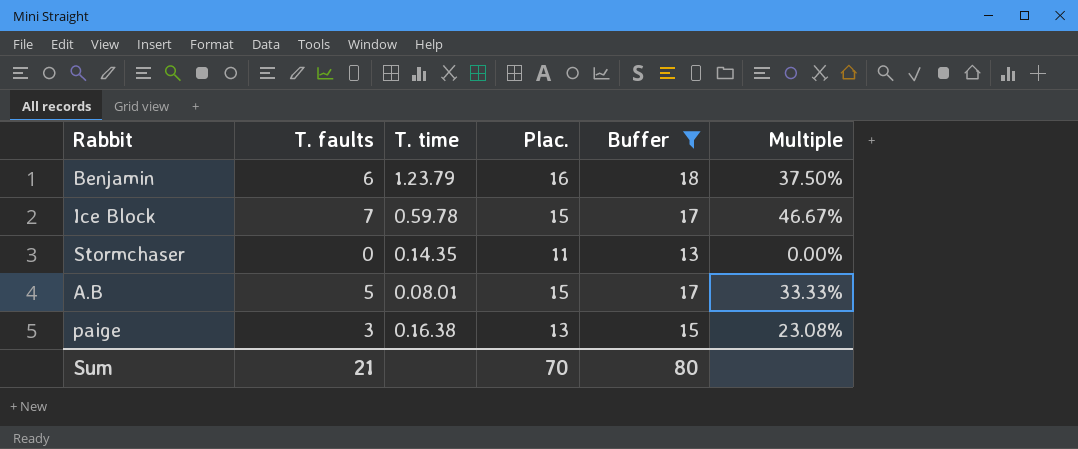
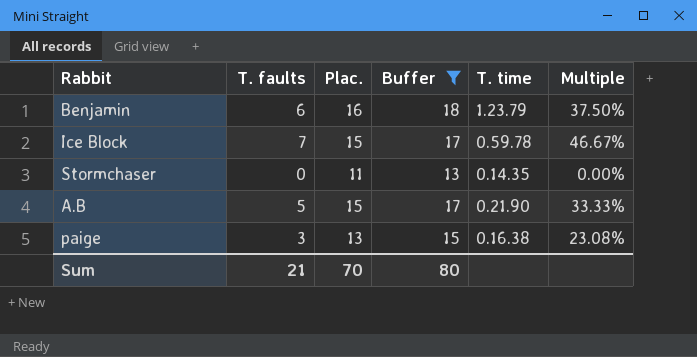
column T. time | position: 3 -> 5
A.B | T. time: 0.08.01 -> 0.21.90

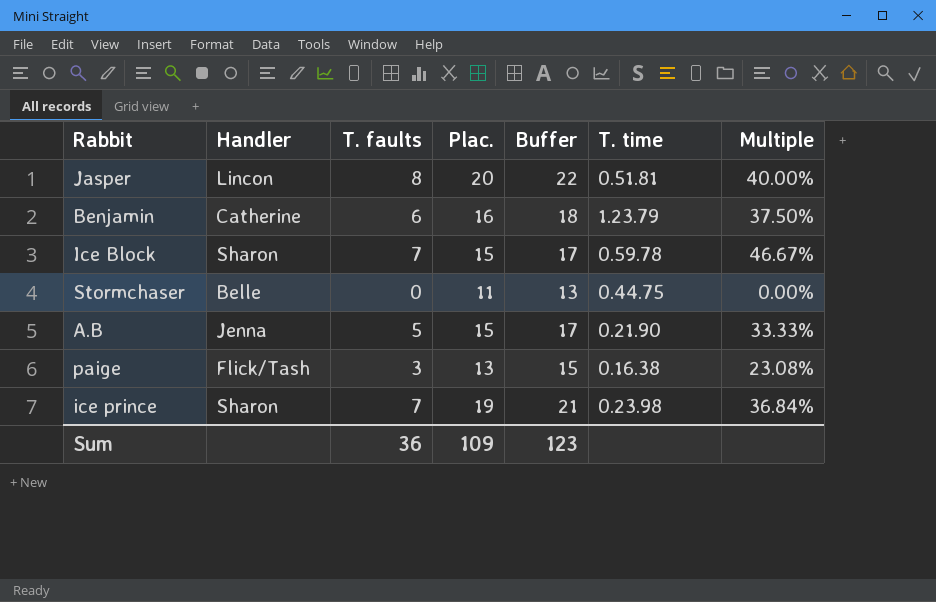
filter: Buffer <= 18 -> none
column Handler | position: none -> 2
Stormchaser | T. time: 0.14.35 -> 0.44.75
Sum | T. faults: 21 -> 36
Sum | Plac.: 70 -> 109
Sum | Buffer: 80 -> 123

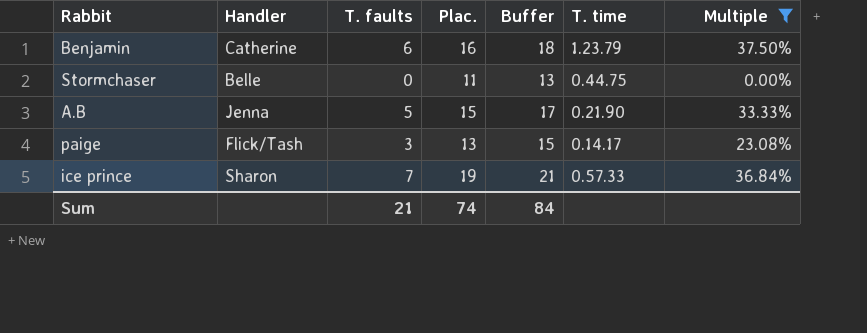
filter: none -> Multiple <= 37.50%
paige | T. time: 0.16.38 -> 0.14.17
ice prince | T. time: 0.23.98 -> 0.57.33
Sum | T. faults: 36 -> 21
Sum | Plac.: 109 -> 74
Sum | Buffer: 123 -> 84

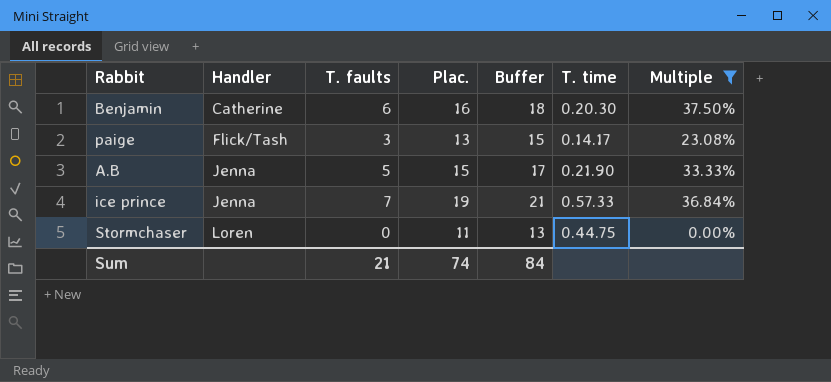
row order: none -> Handler ascending
Benjamin | T. time: 1.23.79 -> 0.20.30
ice prince | Handler: Sharon -> Jenna
Stormchaser | Handler: Belle -> Loren

